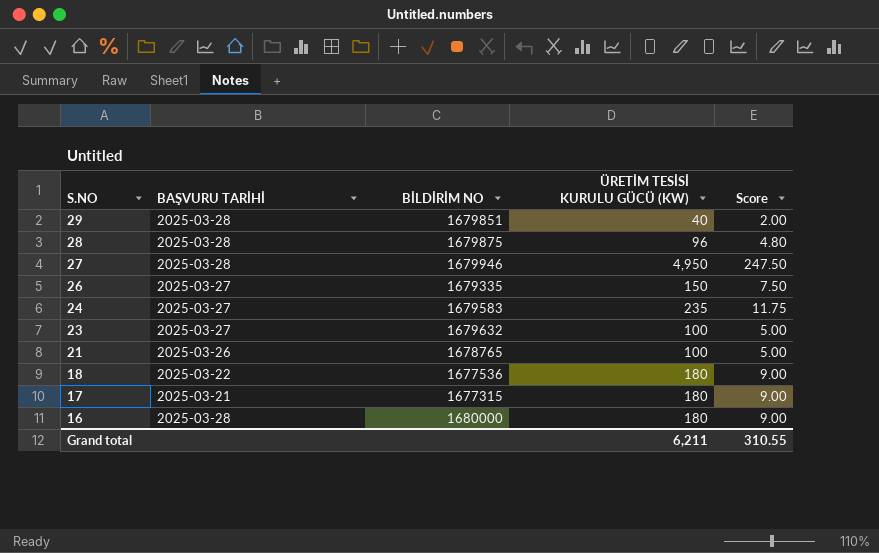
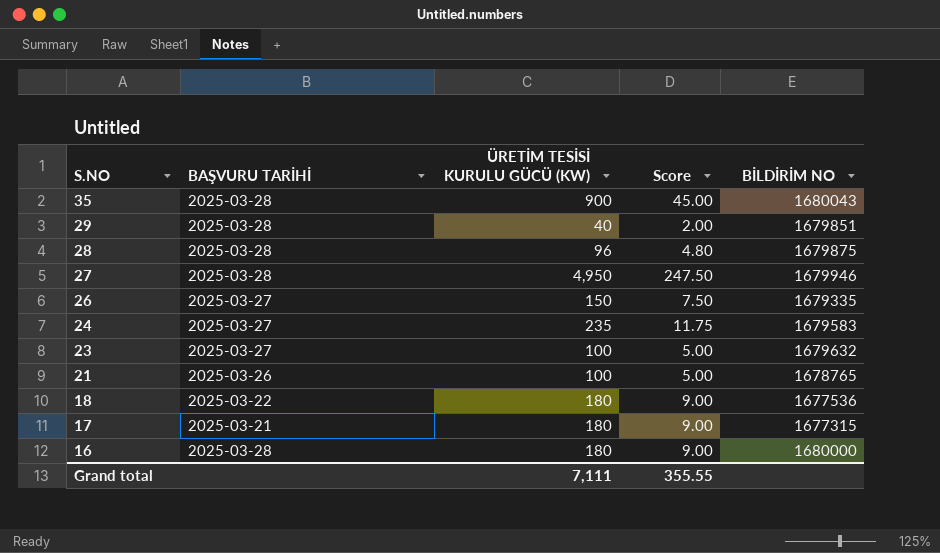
column BİLDİRİM NO | position: 3 -> 5
row 35: none -> 2025-03-28 | 900 | 45.00 | 1680043
Grand total | ÜRETİM TESİSİ KURULU GÜCÜ (KW): 6,211 -> 7,111
Grand total | Score: 310.55 -> 355.55

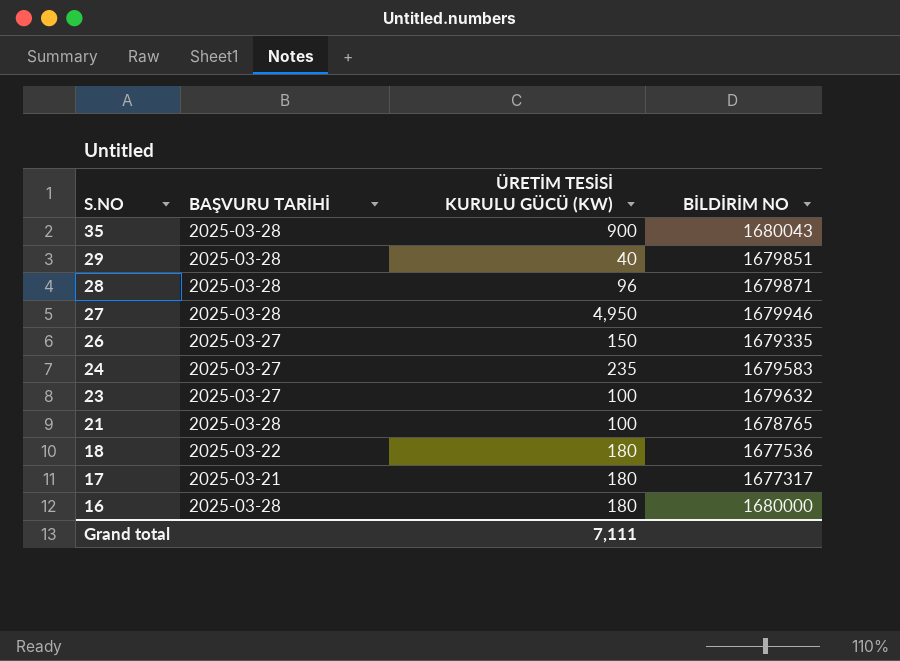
column Score | formula: [ÜRETİM TESİSİ KURULU GÜCÜ (KW)] * 0.05 -> none
28 | BİLDİRİM NO: 1679875 -> 1679871
21 | BAŞVURU TARİHİ: 2025-03-26 -> 2025-03-28
17 | BİLDİRİM NO: 1677315 -> 1677317

